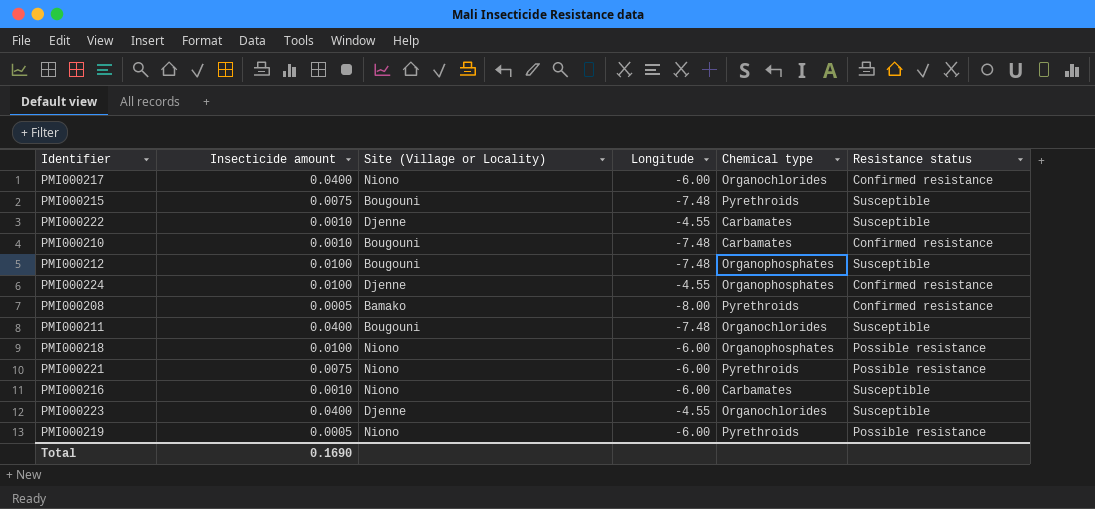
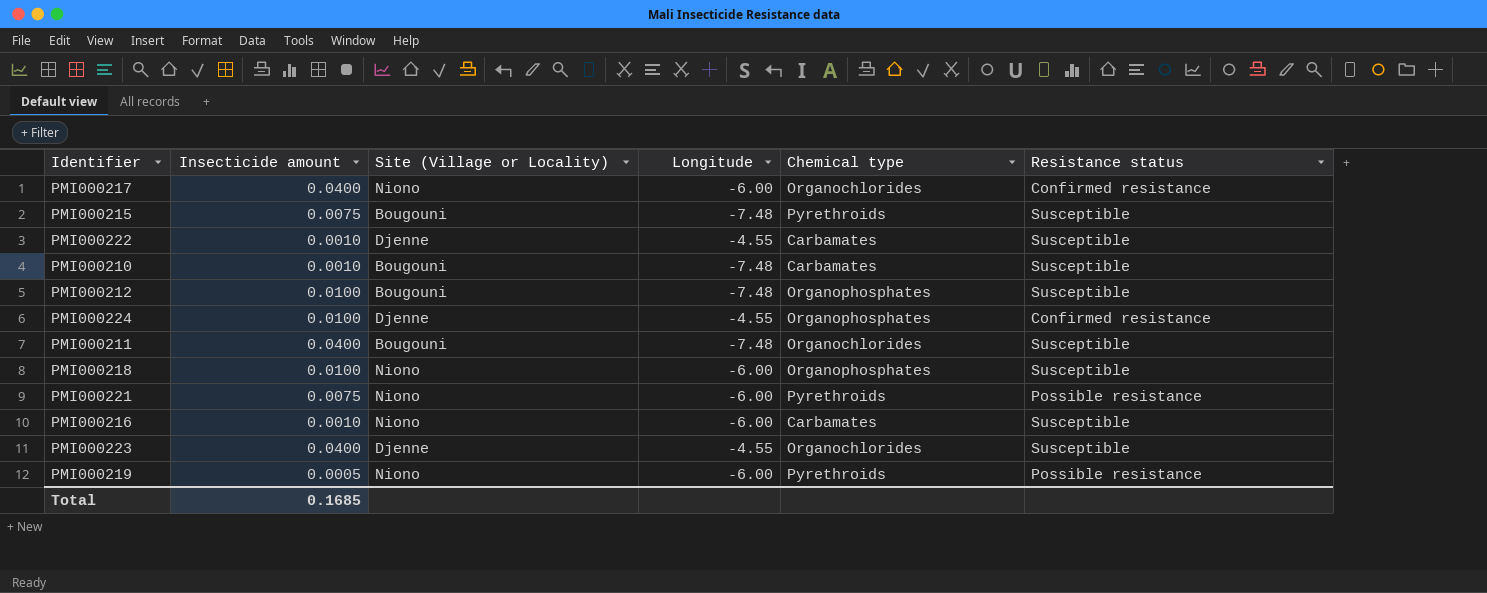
row PMI000208: 0.0005 | Bamako | -8.00 | Pyrethroids | Confirmed resistance -> none
PMI000210 | Resistance status: Confirmed resistance -> Susceptible
PMI000218 | Resistance status: Possible resistance -> Susceptible
Total | Insecticide amount: 0.1690 -> 0.1685

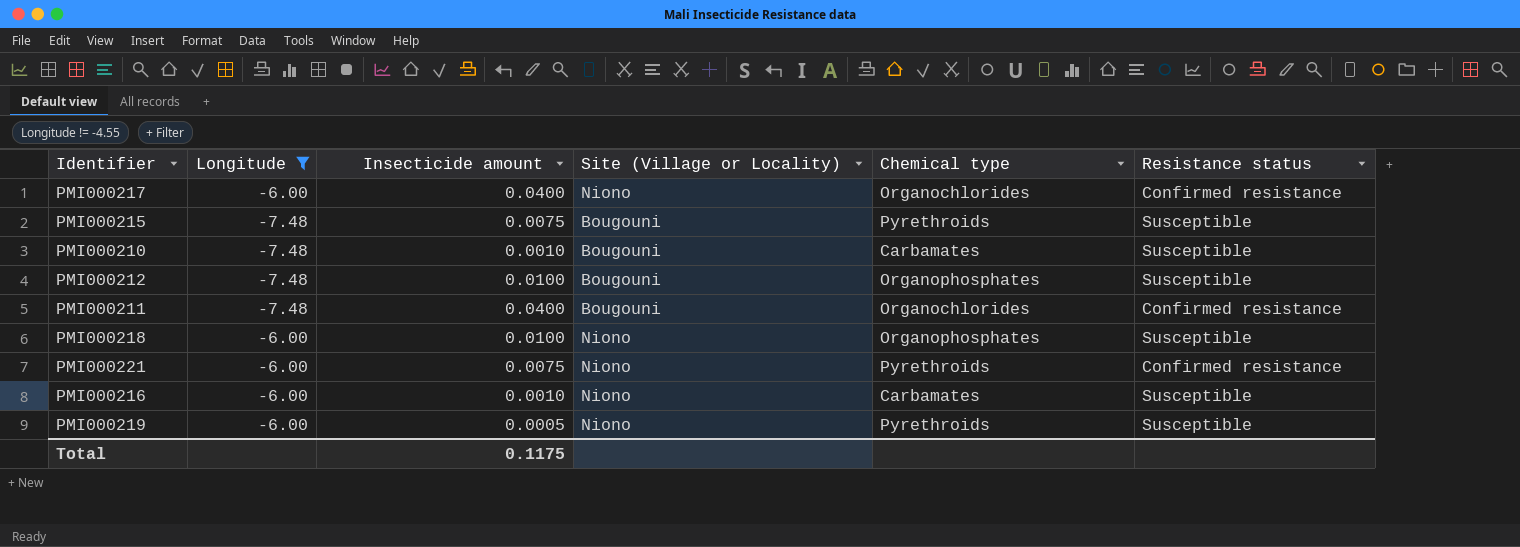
filter: none -> Longitude != -4.55
column Longitude | position: 4 -> 2
PMI000211 | Resistance status: Susceptible -> Confirmed resistance
PMI000221 | Resistance status: Possible resistance -> Confirmed resistance
PMI000219 | Resistance status: Possible resistance -> Susceptible
Total | Insecticide amount: 0.1685 -> 0.1175

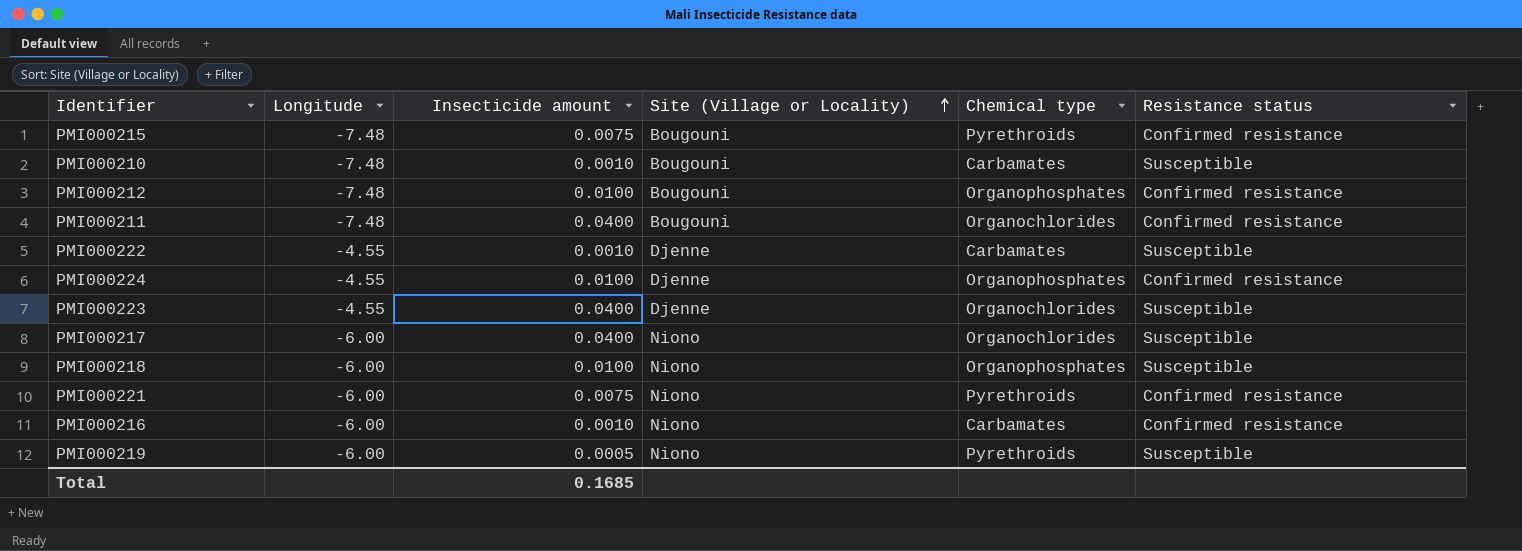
filter: Longitude != -4.55 -> none
row order: none -> Site (Village or Locality) ascending
PMI000215 | Resistance status: Susceptible -> Confirmed resistance
PMI000212 | Resistance status: Susceptible -> Confirmed resistance
PMI000217 | Resistance status: Confirmed resistance -> Susceptible
PMI000216 | Resistance status: Susceptible -> Confirmed resistance
Total | Insecticide amount: 0.1175 -> 0.1685

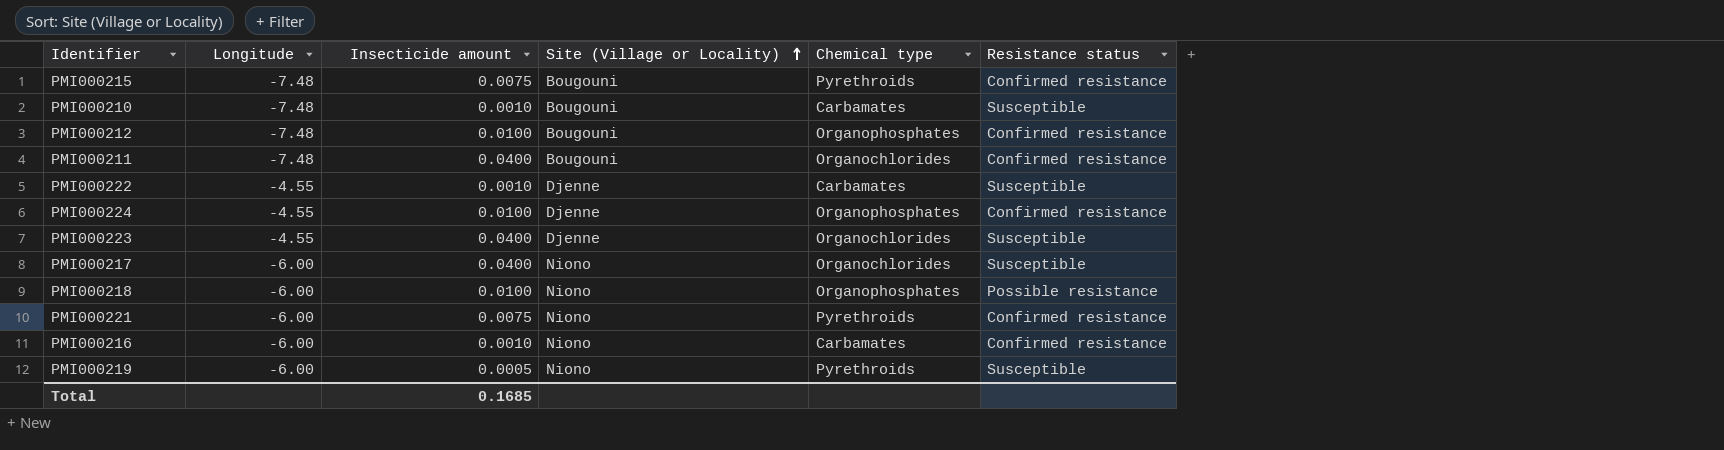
PMI000218 | Resistance status: Susceptible -> Possible resistance

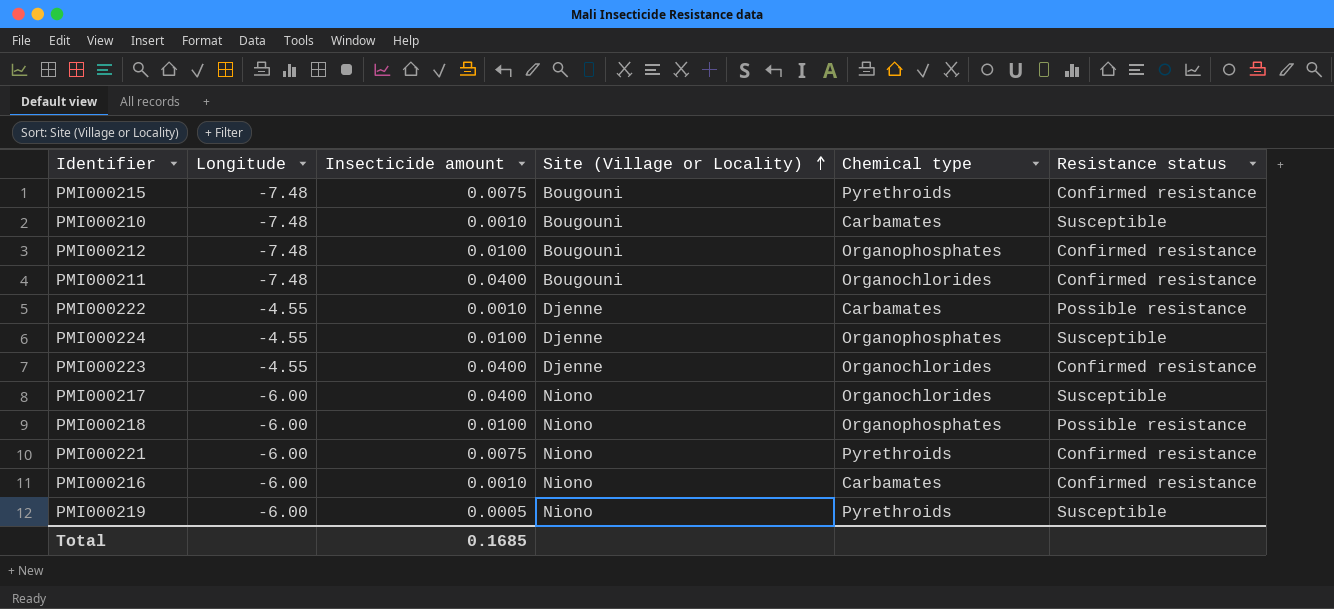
PMI000222 | Resistance status: Susceptible -> Possible resistance
PMI000224 | Resistance status: Confirmed resistance -> Susceptible
PMI000223 | Resistance status: Susceptible -> Confirmed resistance

